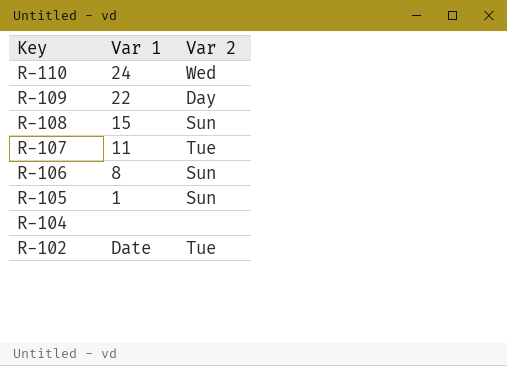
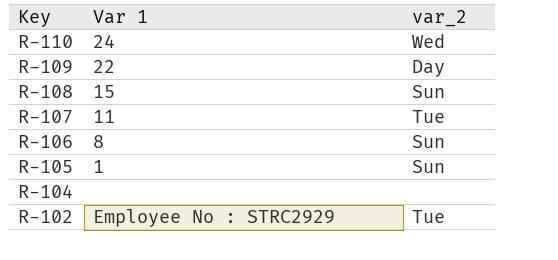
column name: Var 2 -> var_2
R-102 | Var 1: Date -> Employee No : STRC2929

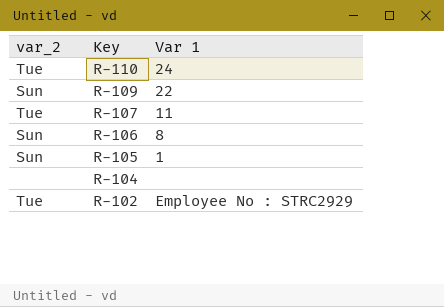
column var_2 | position: 3 -> 1
row R-108: 15 | Sun -> none
R-110 | var_2: Wed -> Tue
R-109 | var_2: Day -> Sun

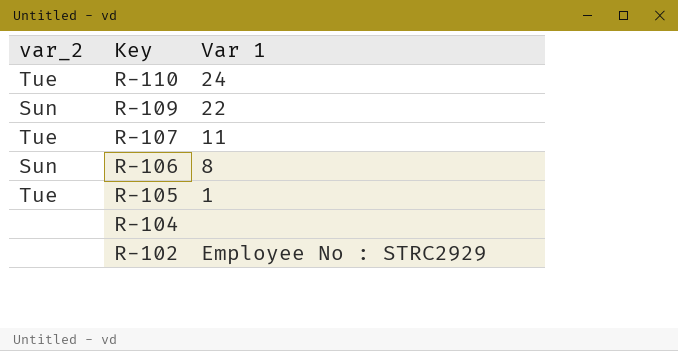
R-105 | var_2: Sun -> Tue
R-102 | var_2: Tue -> none

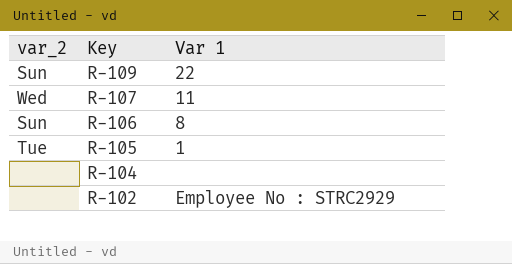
row R-110: Tue | 24 -> none
R-107 | var_2: Tue -> Wed

